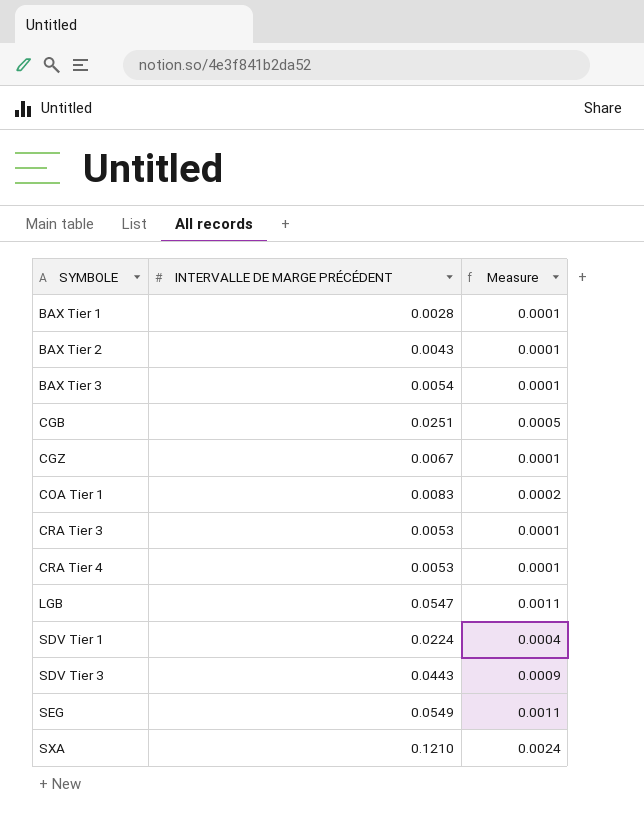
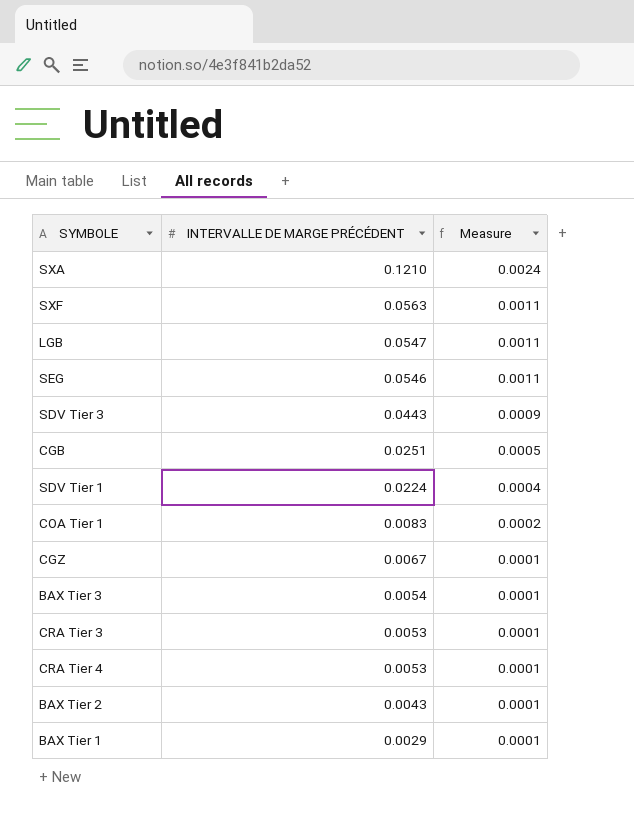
row order: SYMBOLE ascending -> INTERVALLE DE MARGE PRÉCÉDENT descending
row SXF: none -> 0.0563 | 0.0011
SEG | INTERVALLE DE MARGE PRÉCÉDENT: 0.0549 -> 0.0546
BAX Tier 1 | INTERVALLE DE MARGE PRÉCÉDENT: 0.0028 -> 0.0029

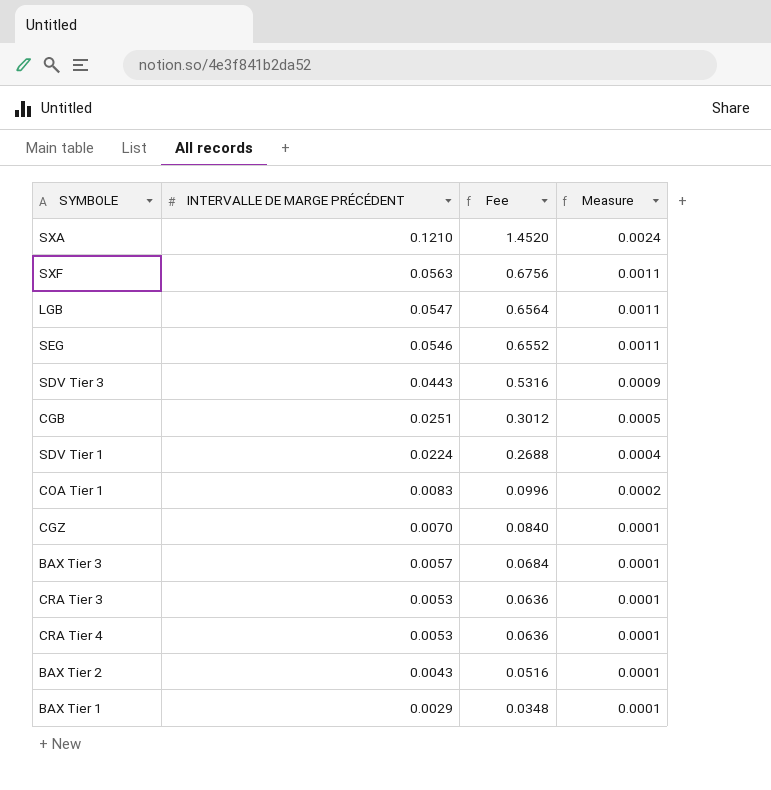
column Fee | formula: none -> [INTERVALLE DE MARGE PRÉCÉDENT] * 12
CGZ | INTERVALLE DE MARGE PRÉCÉDENT: 0.0067 -> 0.0070
BAX Tier 3 | INTERVALLE DE MARGE PRÉCÉDENT: 0.0054 -> 0.0057

